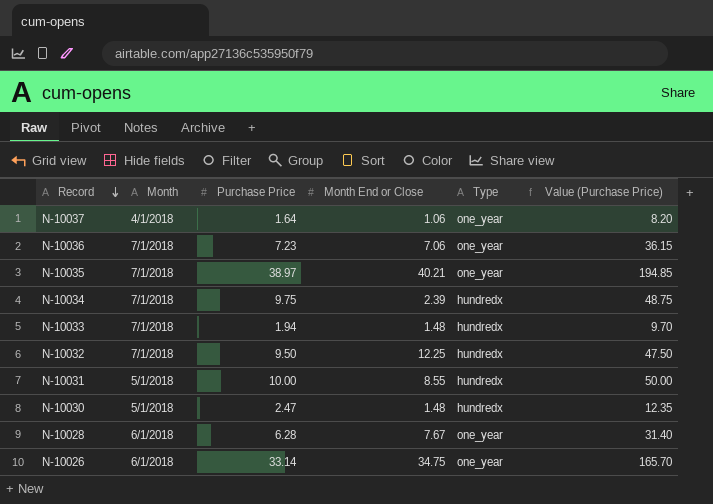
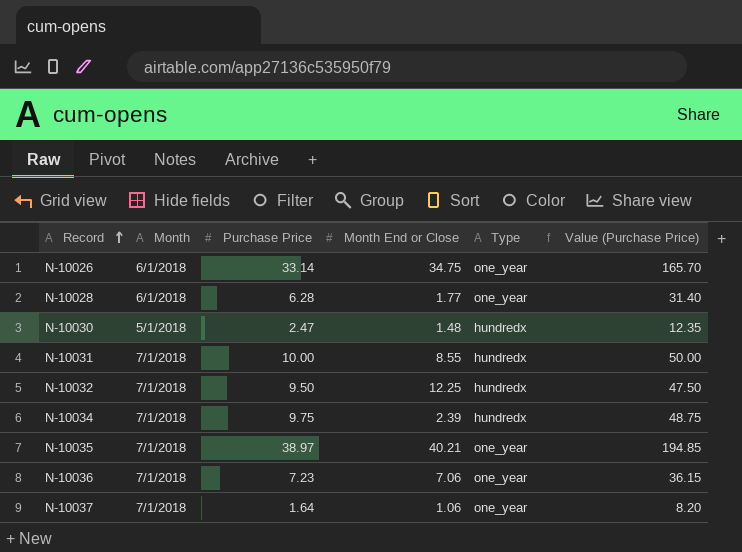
row order: Record descending -> Record ascending
row N-10033: 7/1/2018 | 1.94 | 1.48 | hundredx | 9.70 -> none
N-10028 | Month End or Close: 7.67 -> 1.77
N-10031 | Month: 5/1/2018 -> 7/1/2018
N-10037 | Month: 4/1/2018 -> 7/1/2018

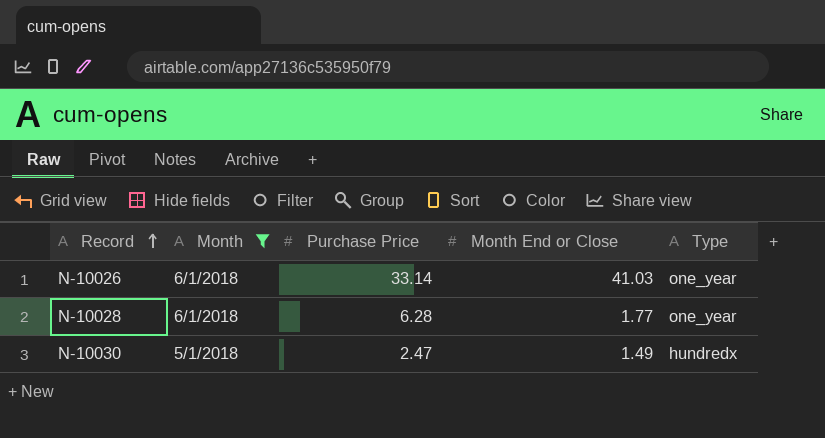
filter: none -> Month != 7/1/2018
column Value (Purchase Price) | formula: [Purchase Price] * 5 -> none
N-10026 | Month End or Close: 34.75 -> 41.03
N-10030 | Month End or Close: 1.48 -> 1.49

